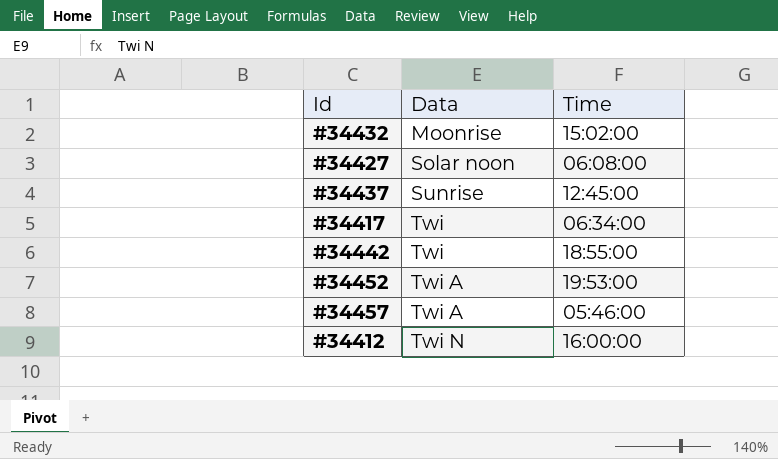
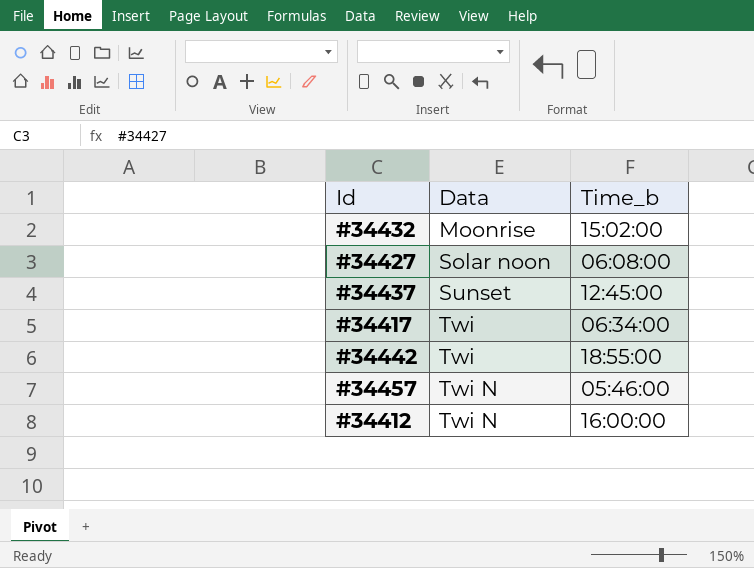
column name: Time -> Time_b
row #34452: Twi A | 19:53:00 -> none
#34437 | Data: Sunrise -> Sunset
#34457 | Data: Twi A -> Twi N

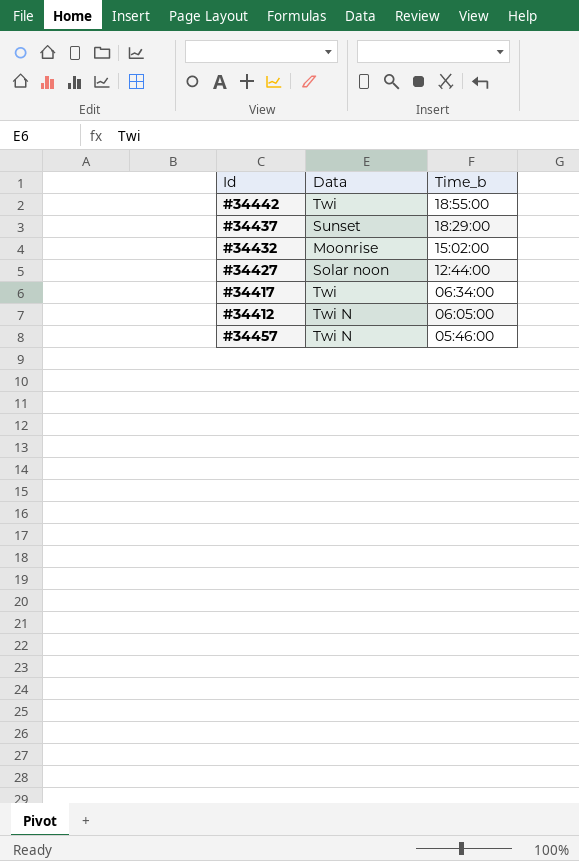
row order: Data ascending -> Time_b descending
#34437 | Time_b: 12:45:00 -> 18:29:00
#34427 | Time_b: 06:08:00 -> 12:44:00
#34412 | Time_b: 16:00:00 -> 06:05:00

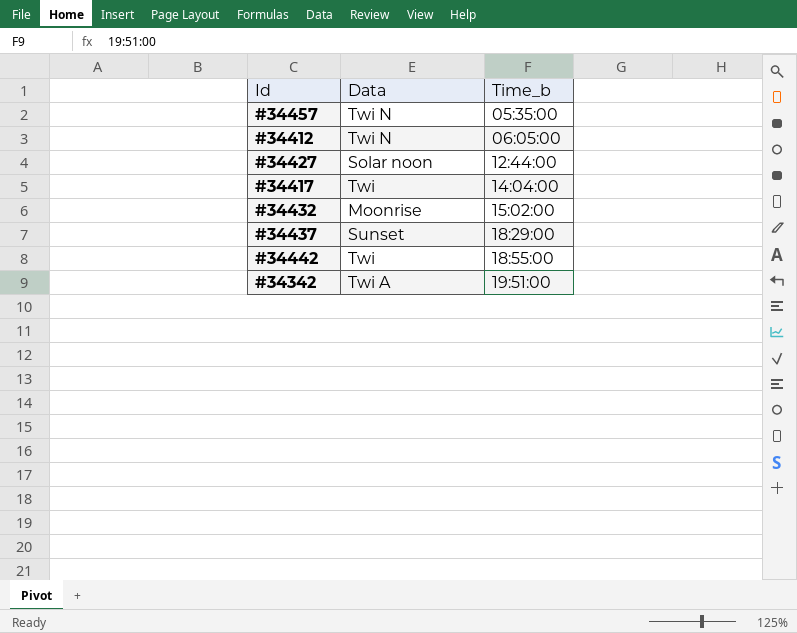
row order: Time_b descending -> Time_b ascending
#34457 | Time_b: 05:46:00 -> 05:35:00
#34417 | Time_b: 06:34:00 -> 14:04:00
row #34342: none -> Twi A | 19:51:00

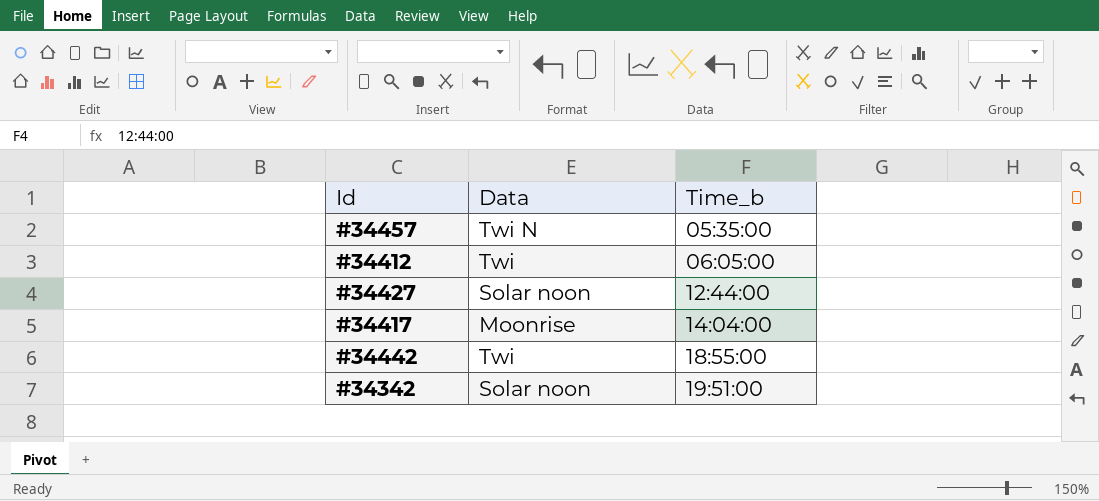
row #34432: Moonrise | 15:02:00 -> none
row #34437: Sunset | 18:29:00 -> none
#34412 | Data: Twi N -> Twi
#34417 | Data: Twi -> Moonrise
#34342 | Data: Twi A -> Solar noon

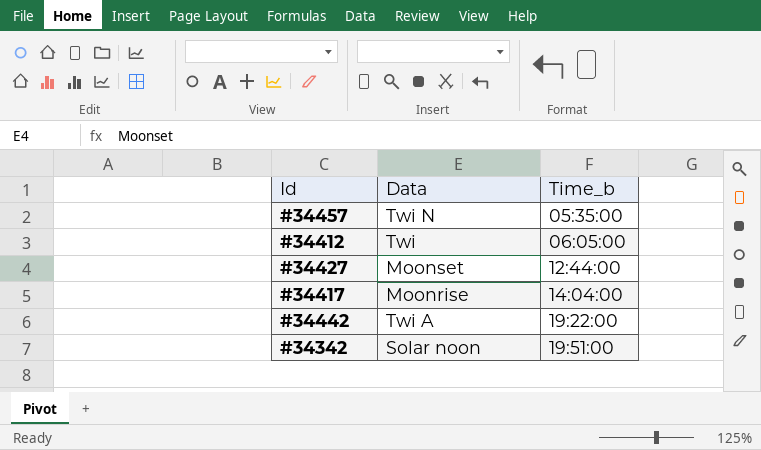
#34427 | Data: Solar noon -> Moonset
#34442 | Data: Twi -> Twi A
#34442 | Time_b: 18:55:00 -> 19:22:00

